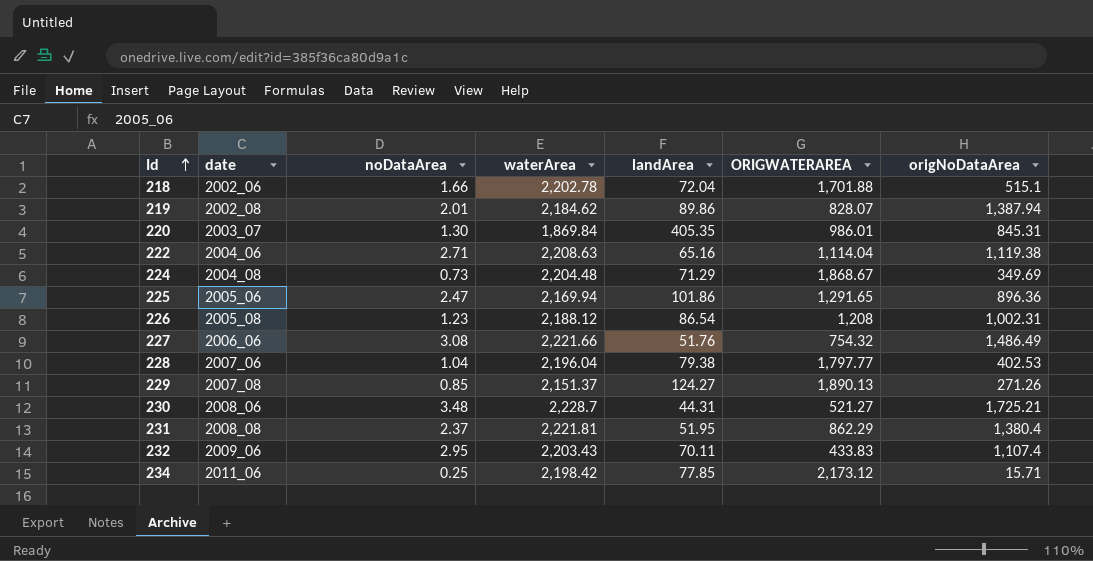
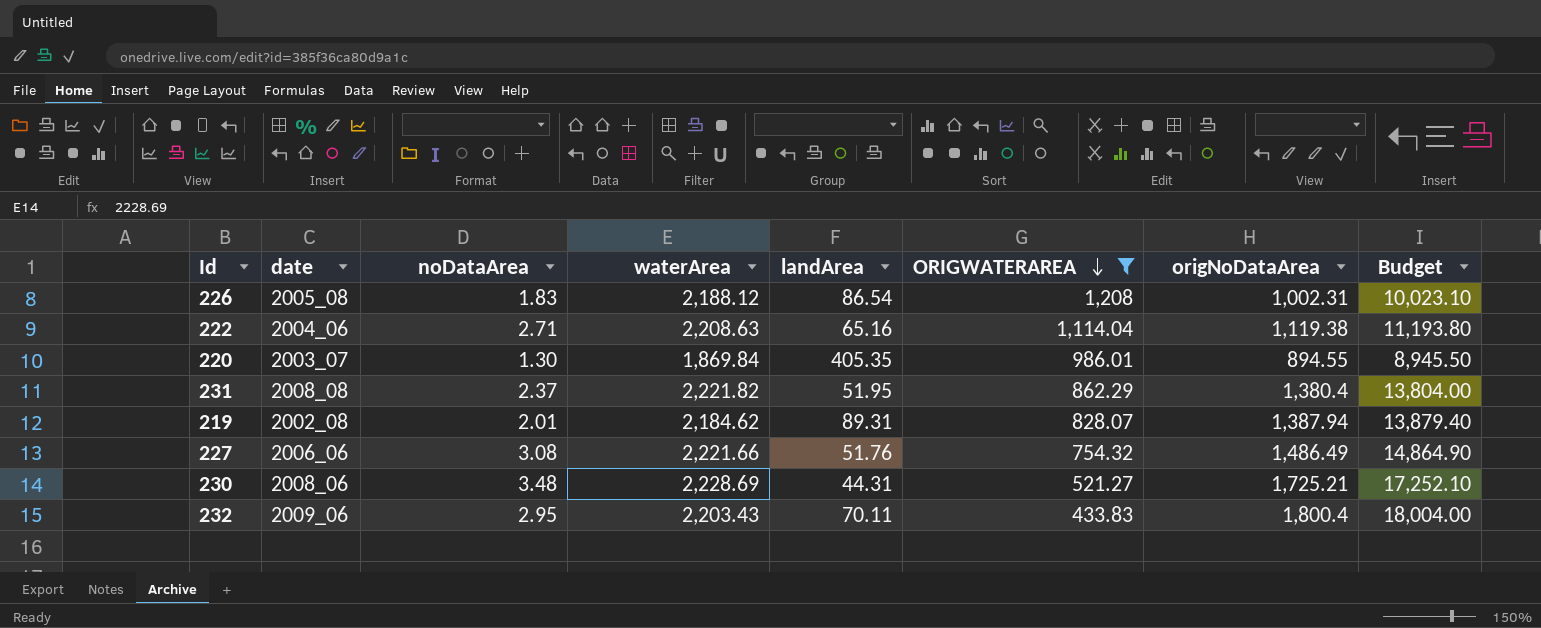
filter: none -> ORIGWATERAREA <= 1,208
row order: Id ascending -> ORIGWATERAREA descending
column Budget | formula: none -> [origNoDataArea] * 10
226 | noDataArea: 1.23 -> 1.83
220 | origNoDataArea: 845.31 -> 894.55
231 | waterArea: 2,221.81 -> 2,221.82
219 | landArea: 89.86 -> 89.31
230 | waterArea: 2,228.7 -> 2,228.69
232 | origNoDataArea: 1,107.4 -> 1,800.4

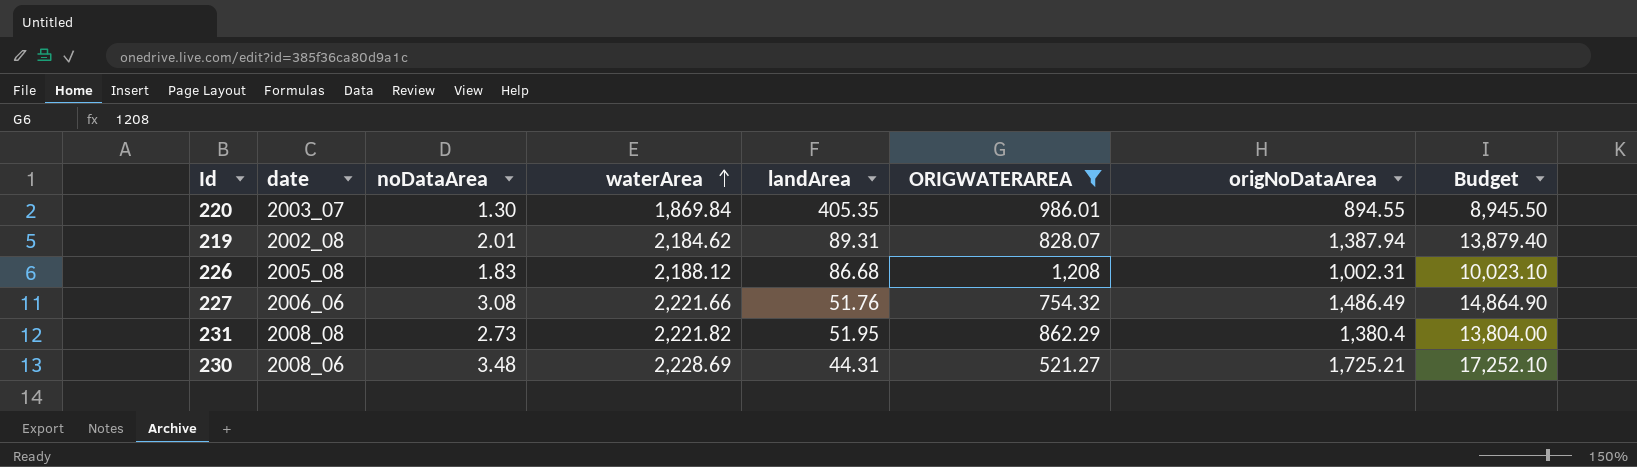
row order: ORIGWATERAREA descending -> waterArea ascending
row 222: 2004_06 | 2.71 | 2,208.63 | 65.16 | 1,114.04 | 1,119.38 | 11,193.80 -> none
row 232: 2009_06 | 2.95 | 2,203.43 | 70.11 | 433.83 | 1,800.4 | 18,004.00 -> none
226 | landArea: 86.54 -> 86.68
231 | noDataArea: 2.37 -> 2.73

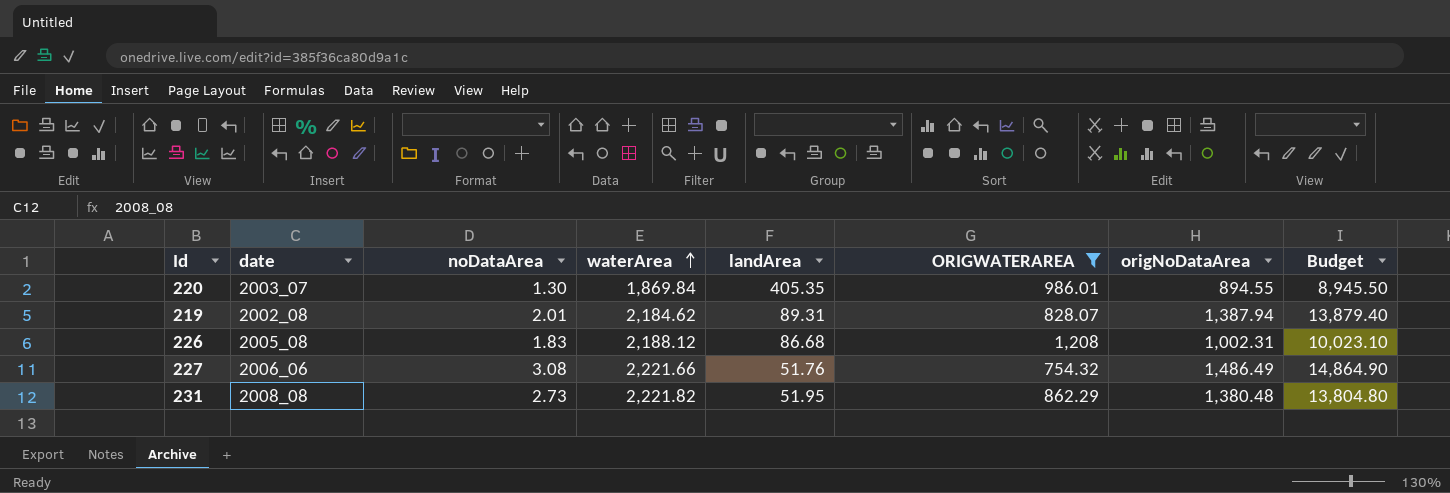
row 230: 2008_06 | 3.48 | 2,228.69 | 44.31 | 521.27 | 1,725.21 | 17,252.10 -> none
231 | origNoDataArea: 1,380.4 -> 1,380.48
231 | Budget: 13,804.00 -> 13,804.80

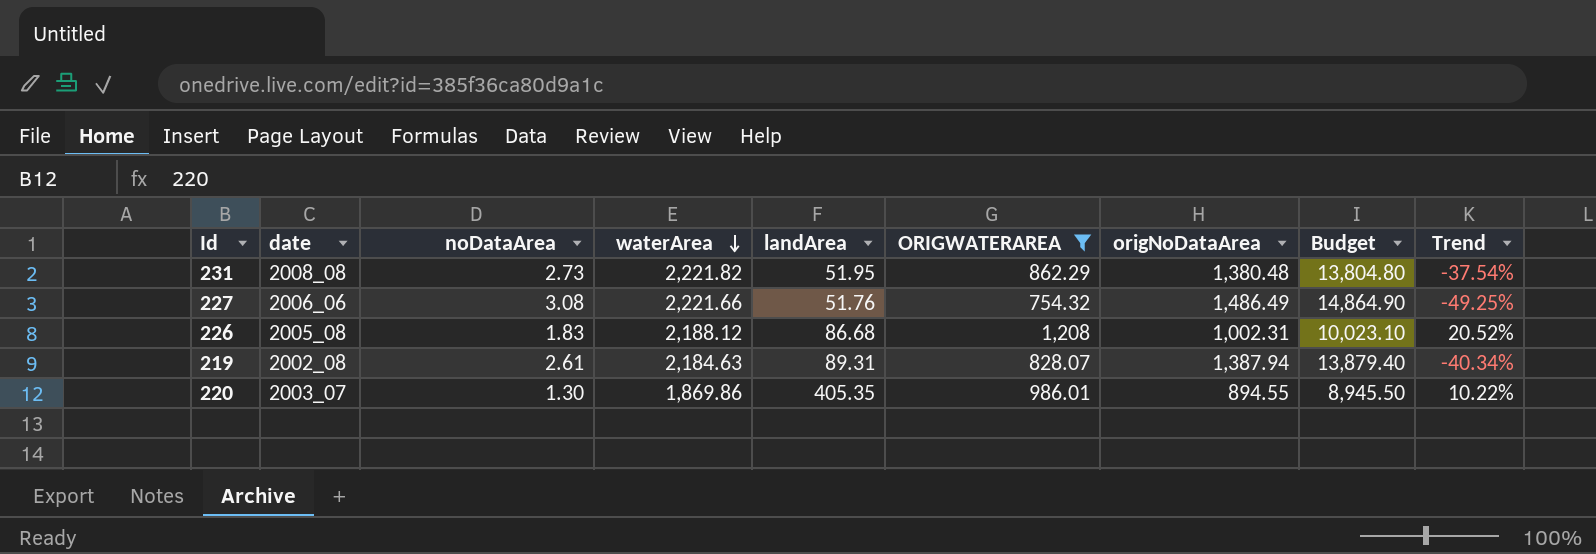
row order: waterArea ascending -> waterArea descending
column Trend | formula: none -> ([ORIGWATERAREA] - [origNoDataArea]) / [origNoDataArea]
219 | noDataArea: 2.01 -> 2.61
219 | waterArea: 2,184.62 -> 2,184.63
220 | waterArea: 1,869.84 -> 1,869.86

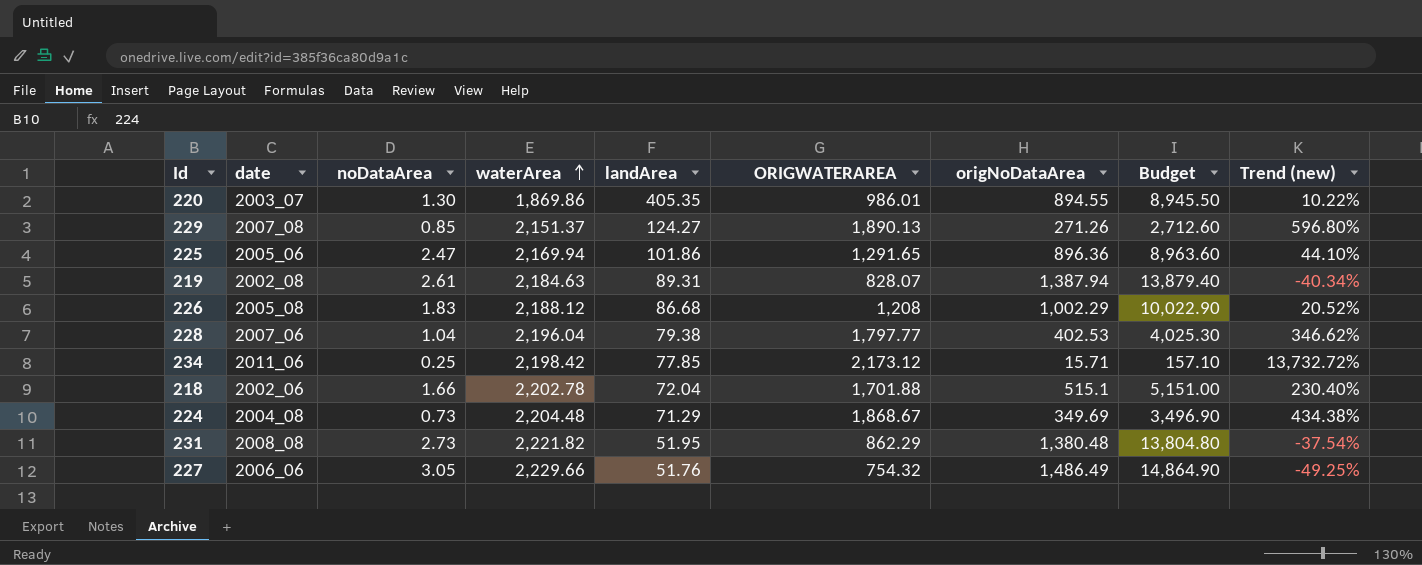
filter: ORIGWATERAREA <= 1,208 -> none
row order: waterArea descending -> waterArea ascending
column name: Trend -> Trend (new)
226 | origNoDataArea: 1,002.31 -> 1,002.29
226 | Budget: 10,023.10 -> 10,022.90
227 | noDataArea: 3.08 -> 3.05
227 | waterArea: 2,221.66 -> 2,229.66

